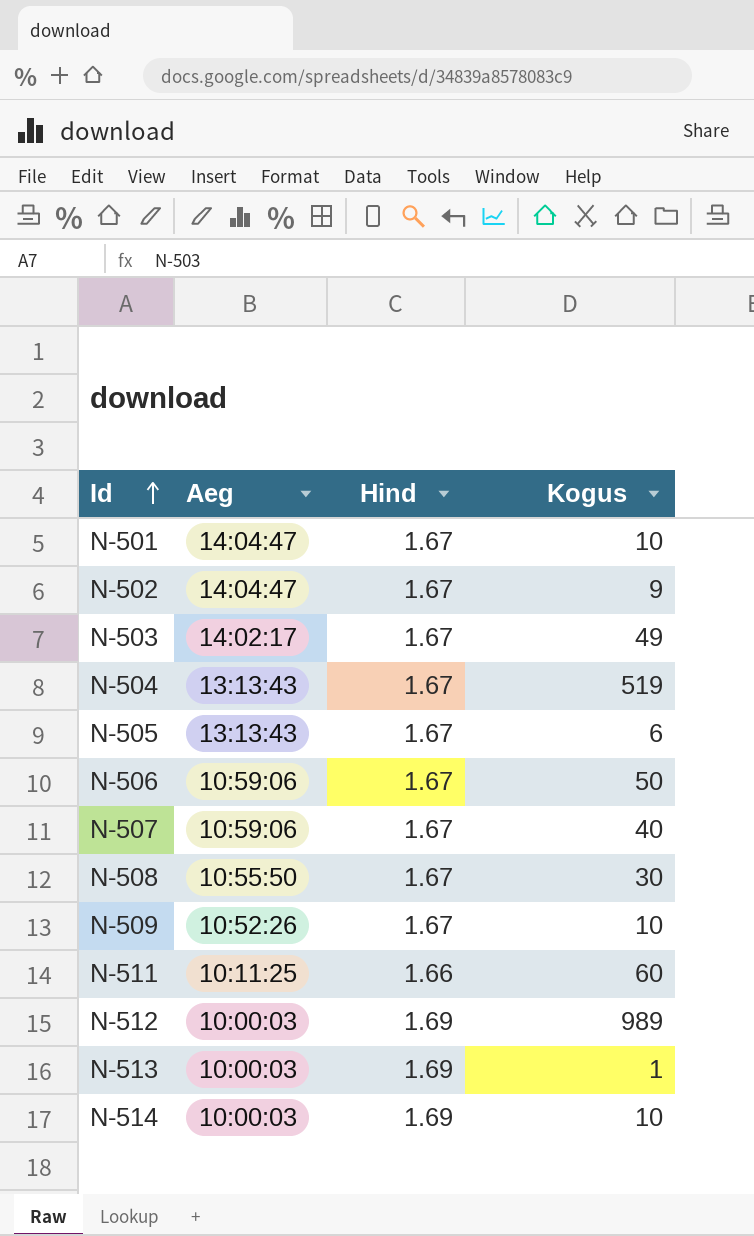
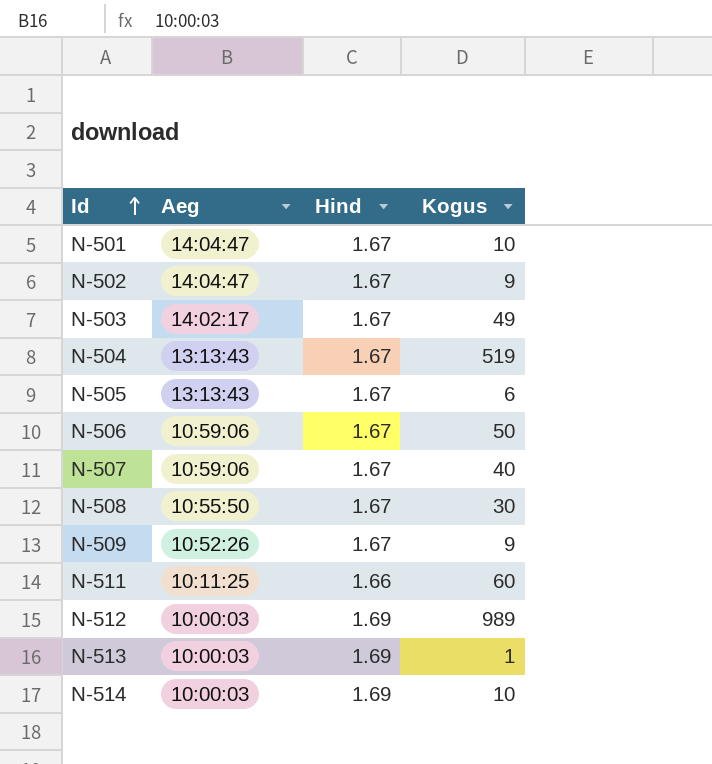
N-509 | Kogus: 10 -> 9

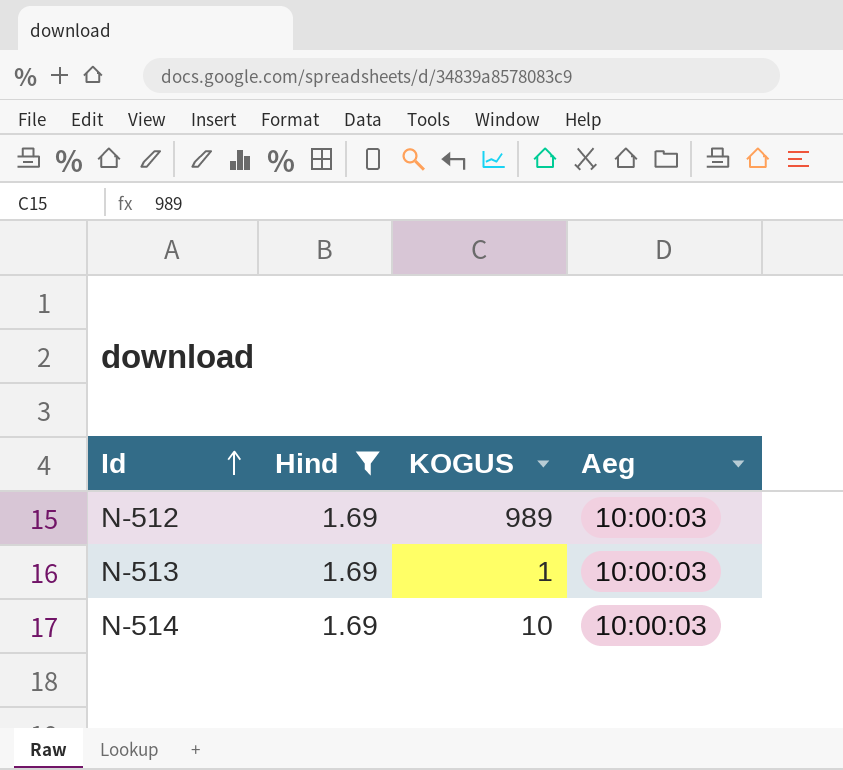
filter: none -> Hind = 1.69
column name: Kogus -> KOGUS
column Aeg | position: 2 -> 4

